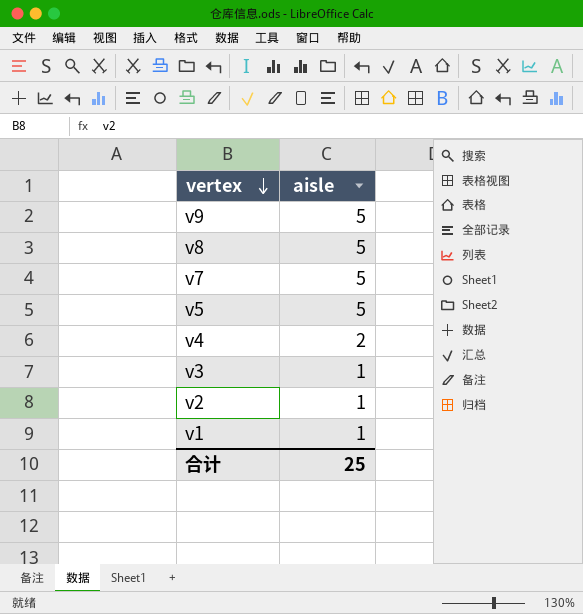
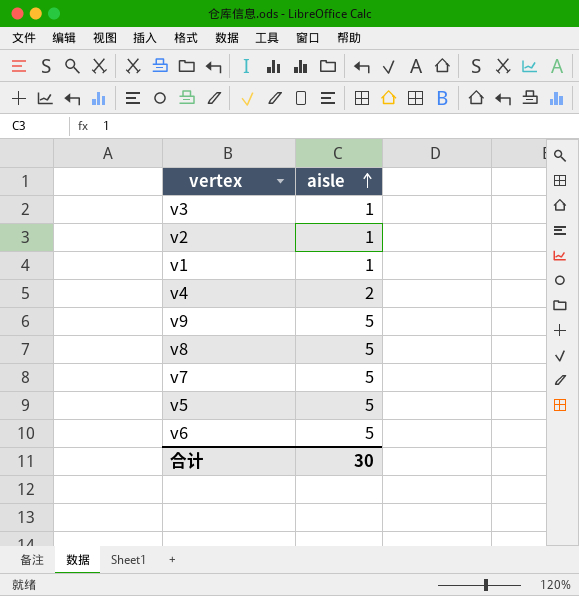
row order: vertex descending -> aisle ascending
row v6: none -> 5
合计 | aisle: 25 -> 30

